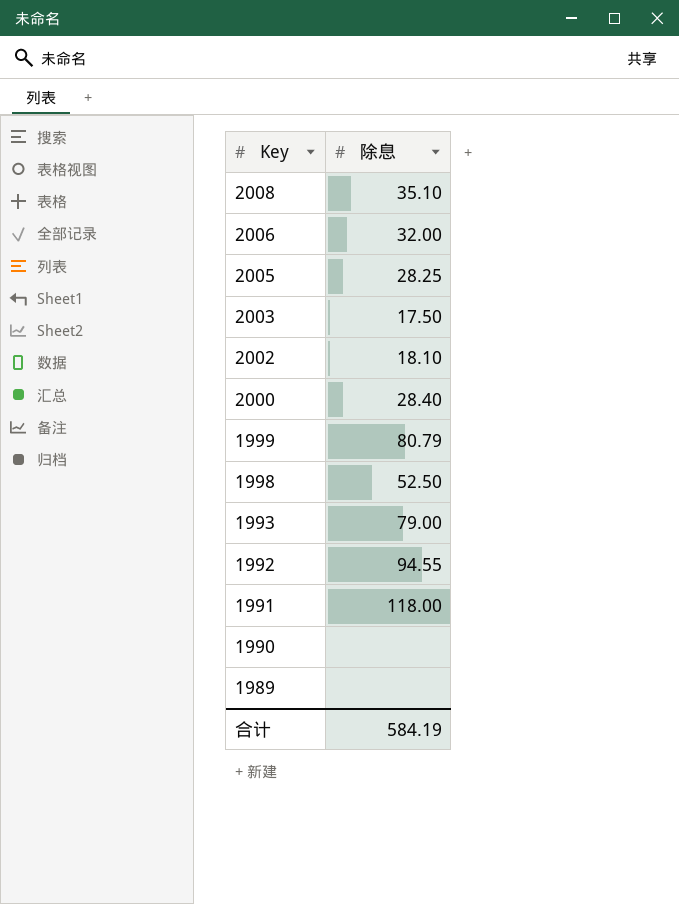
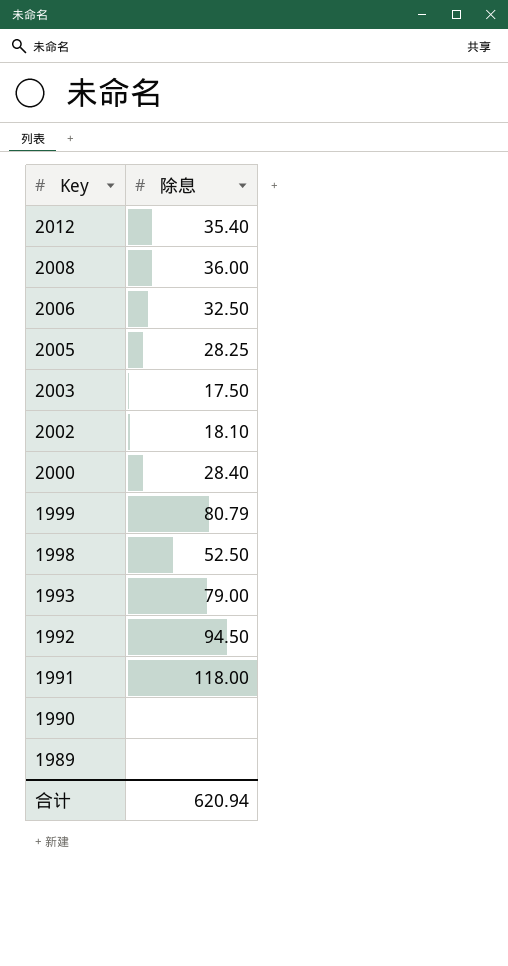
row 2012: none -> 35.40
2008 | 除息: 35.10 -> 36.00
2006 | 除息: 32.00 -> 32.50
1992 | 除息: 94.55 -> 94.50
合计 | 除息: 584.19 -> 620.94

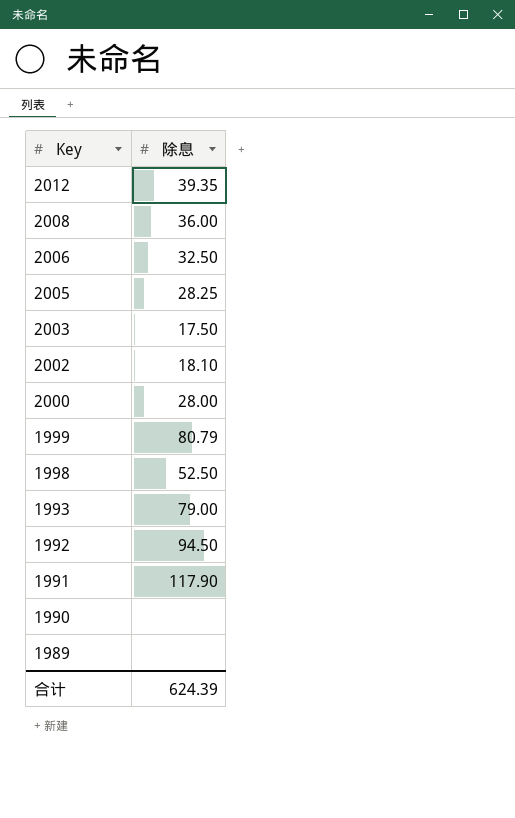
2012 | 除息: 35.40 -> 39.35
2000 | 除息: 28.40 -> 28.00
1991 | 除息: 118.00 -> 117.90
合计 | 除息: 620.94 -> 624.39

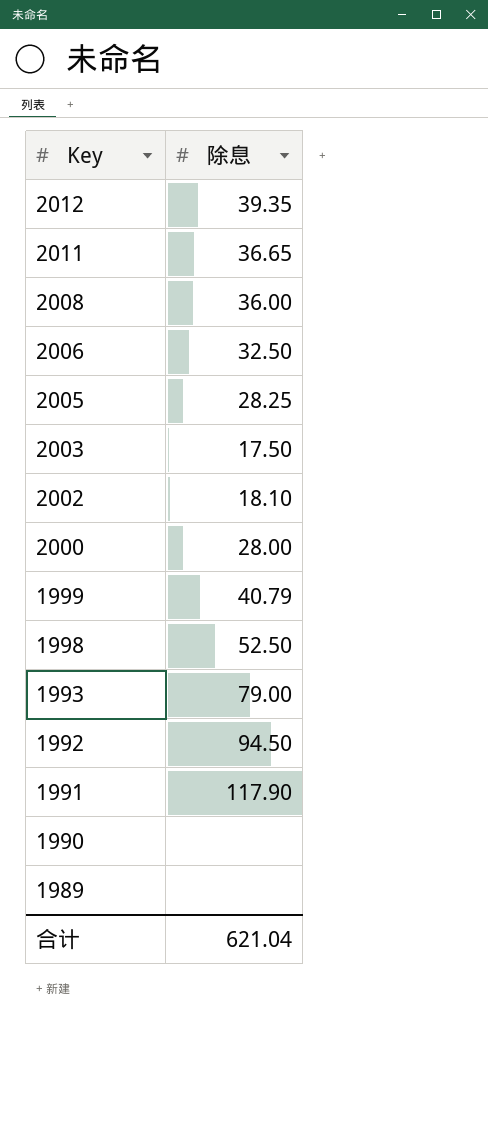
row 2011: none -> 36.65
1999 | 除息: 80.79 -> 40.79
合计 | 除息: 624.39 -> 621.04

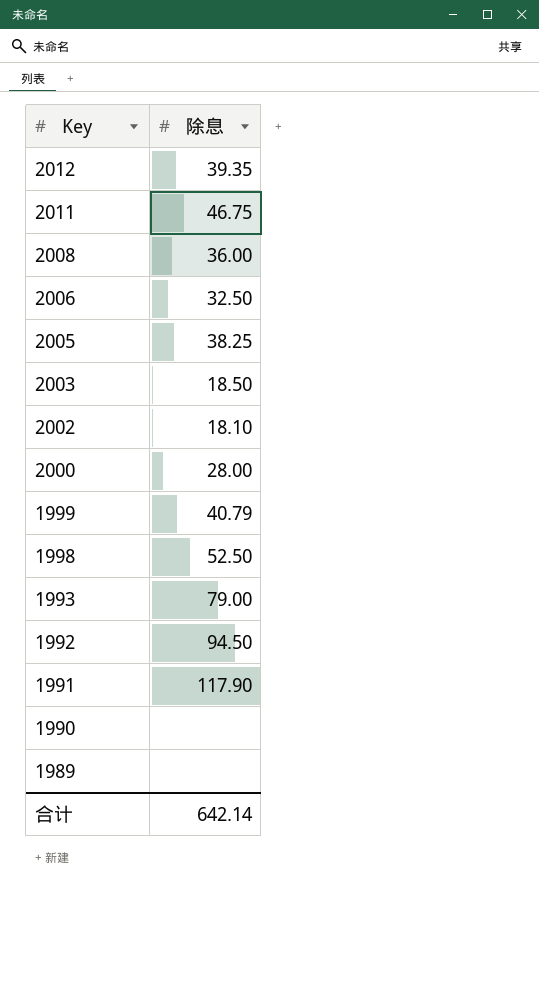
2011 | 除息: 36.65 -> 46.75
2005 | 除息: 28.25 -> 38.25
2003 | 除息: 17.50 -> 18.50
合计 | 除息: 621.04 -> 642.14

